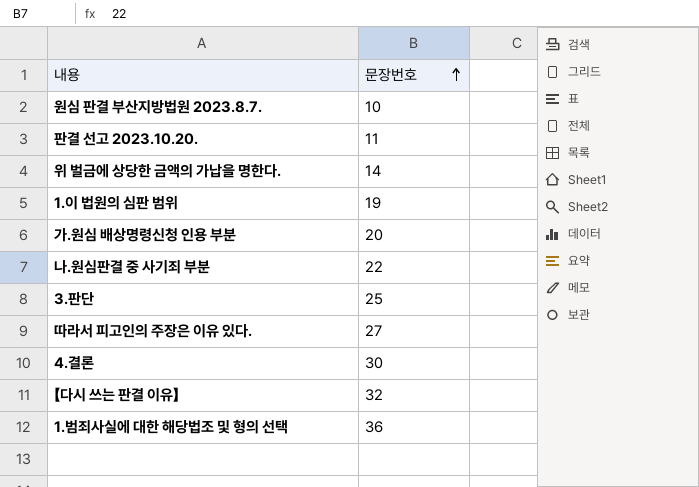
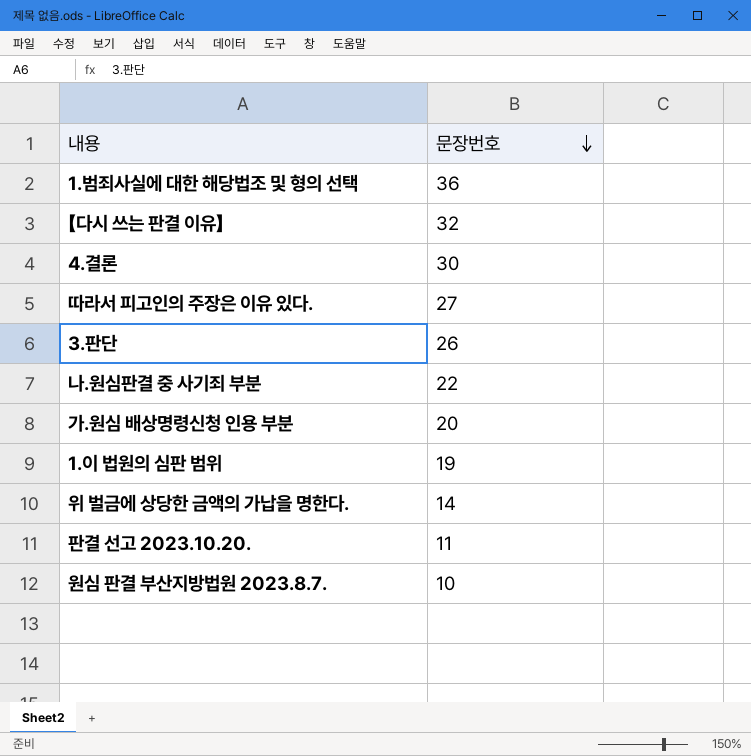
row order: 문장번호 ascending -> 문장번호 descending
3.판단 | 문장번호: 25 -> 26

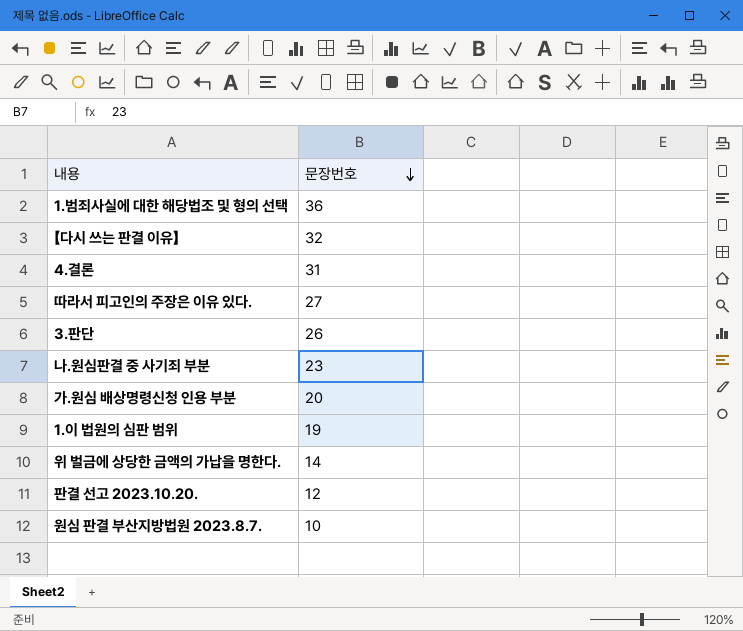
4.결론 | 문장번호: 30 -> 31
나.원심판결 중 사기죄 부분 | 문장번호: 22 -> 23
판결 선고 2023.10.20. | 문장번호: 11 -> 12

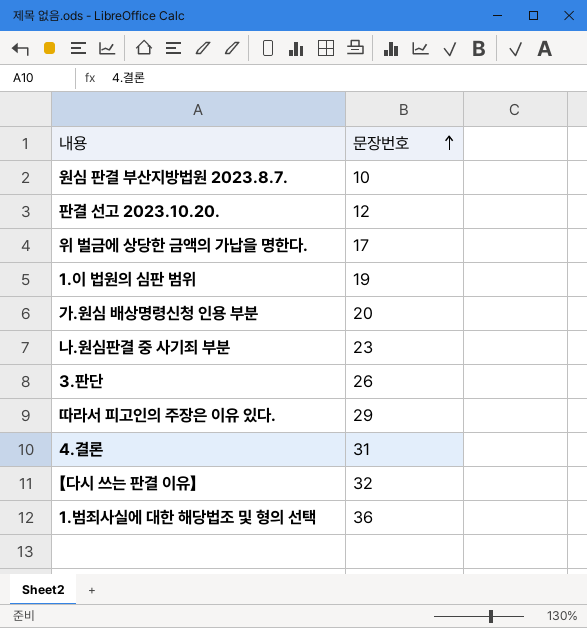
row order: 문장번호 descending -> 문장번호 ascending
위 벌금에 상당한 금액의 가납을 명한다. | 문장번호: 14 -> 17
따라서 피고인의 주장은 이유 있다. | 문장번호: 27 -> 29

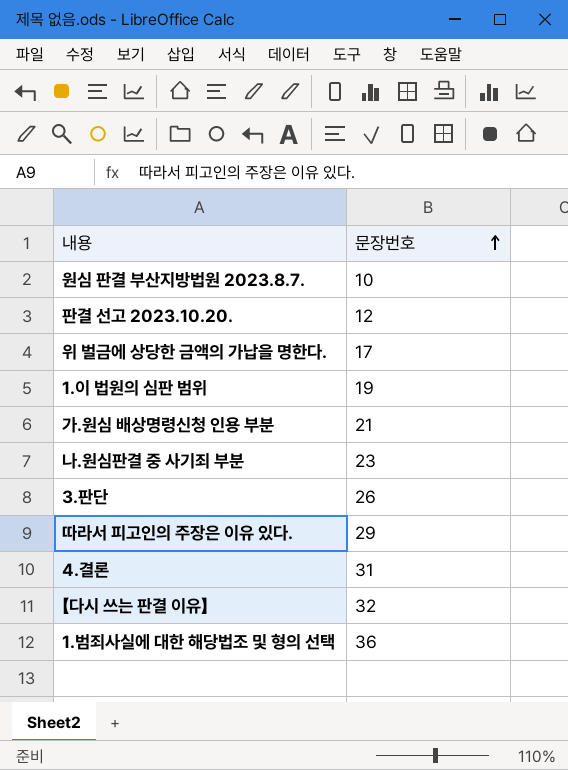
가.원심 배상명령신청 인용 부분 | 문장번호: 20 -> 21

